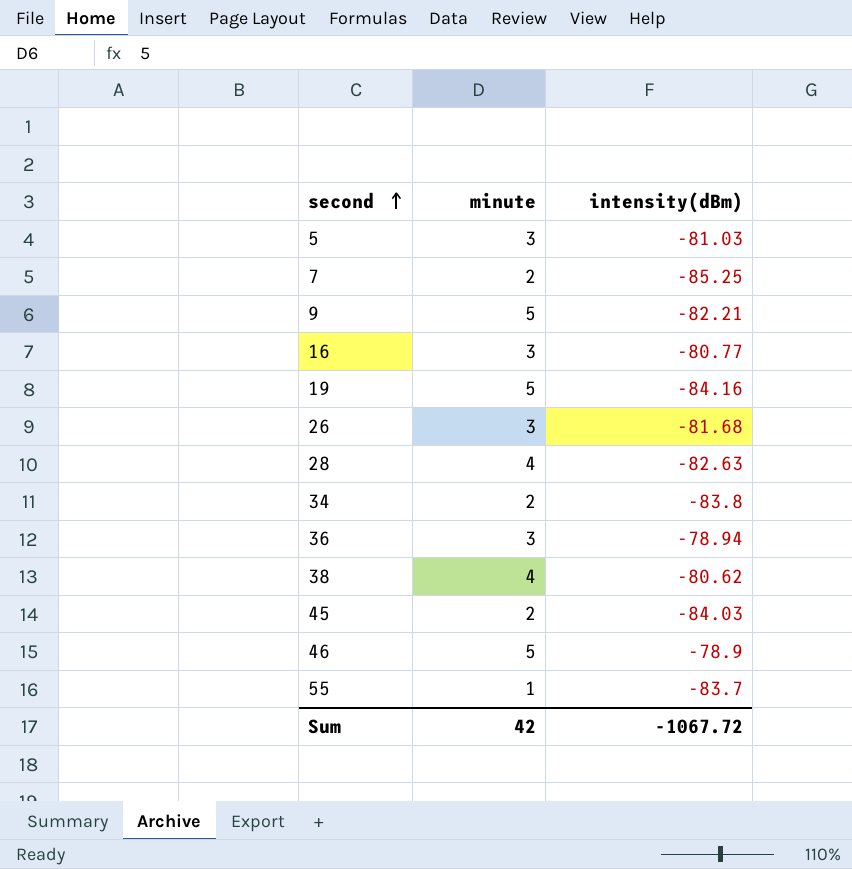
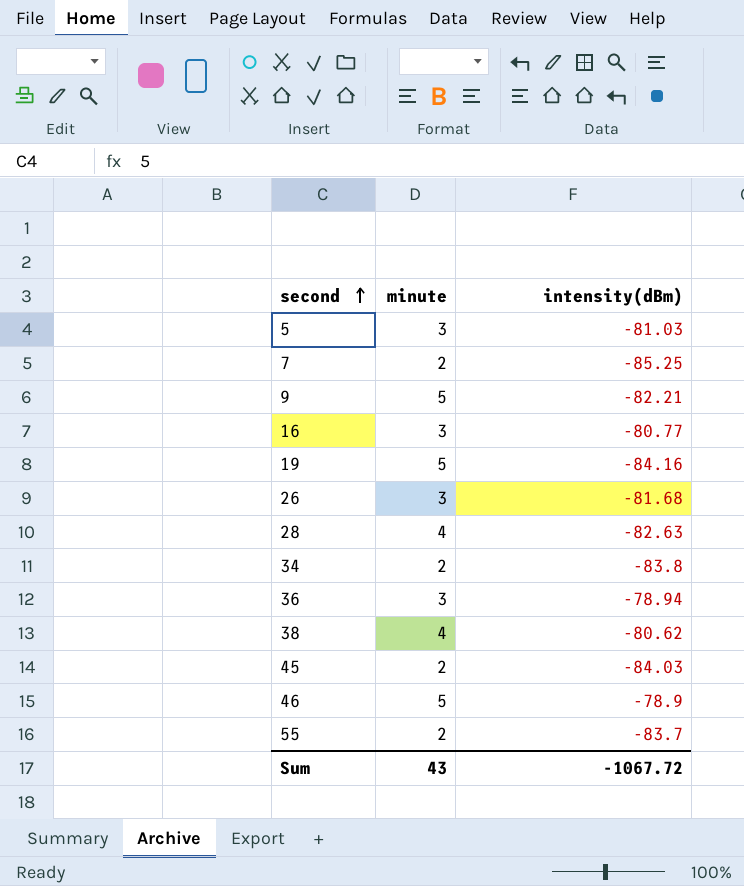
55 | minute: 1 -> 2
Sum | minute: 42 -> 43

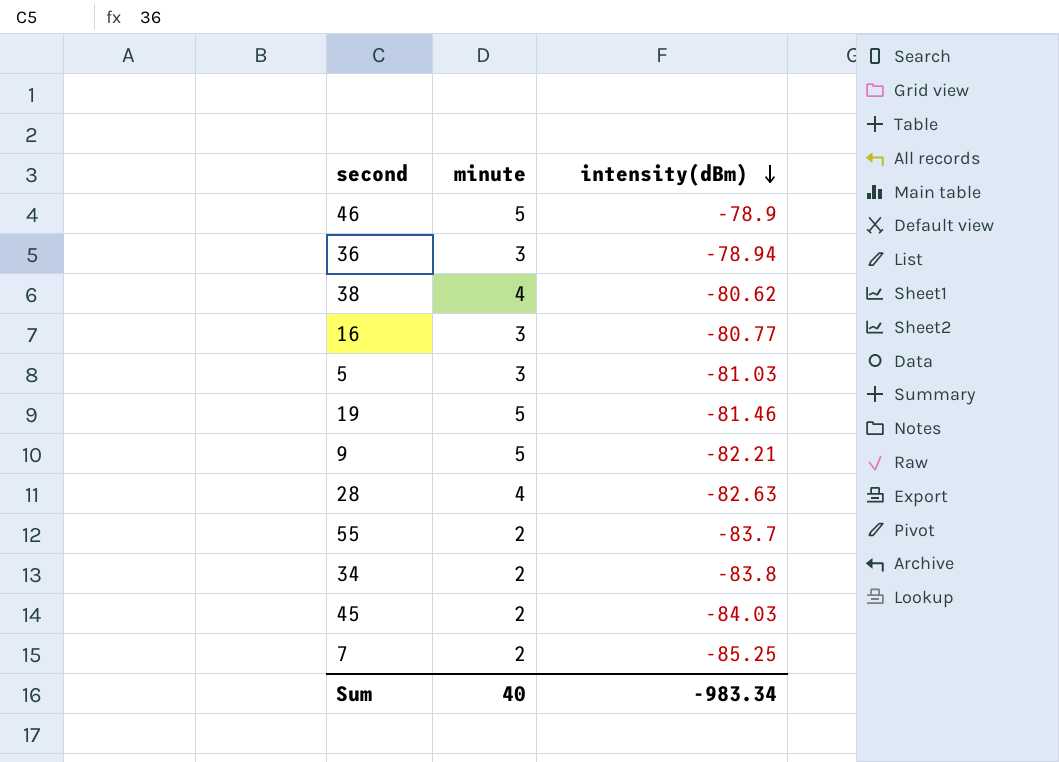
row order: second ascending -> intensity(dBm) descending
row 26: 3 | -81.68 -> none
19 | intensity(dBm): -84.16 -> -81.46
Sum | minute: 43 -> 40
Sum | intensity(dBm): -1067.72 -> -983.34

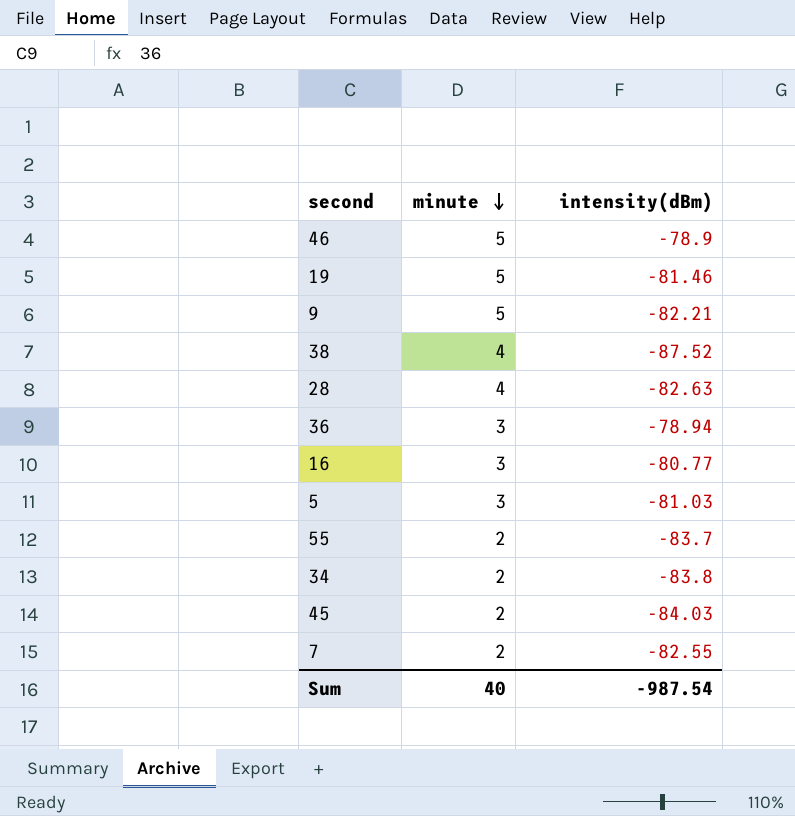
row order: intensity(dBm) descending -> minute descending
38 | intensity(dBm): -80.62 -> -87.52
7 | intensity(dBm): -85.25 -> -82.55
Sum | intensity(dBm): -983.34 -> -987.54

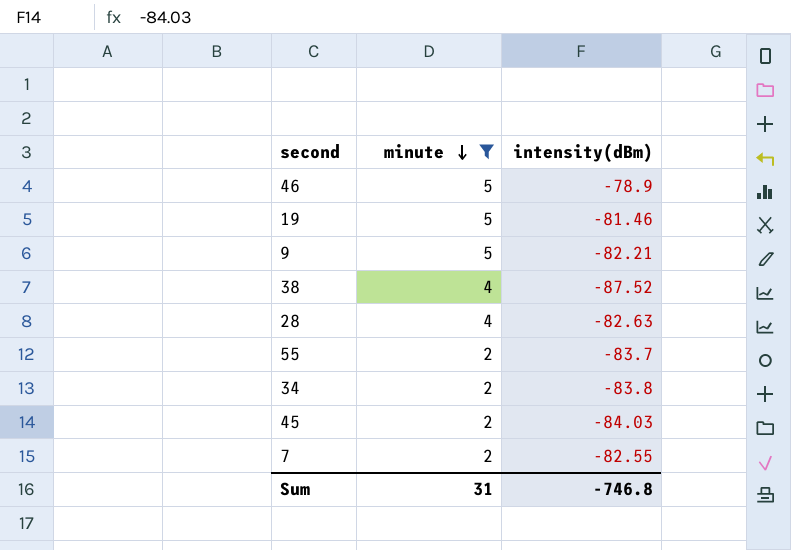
filter: none -> minute != 3
Sum | minute: 40 -> 31
Sum | intensity(dBm): -987.54 -> -746.8

